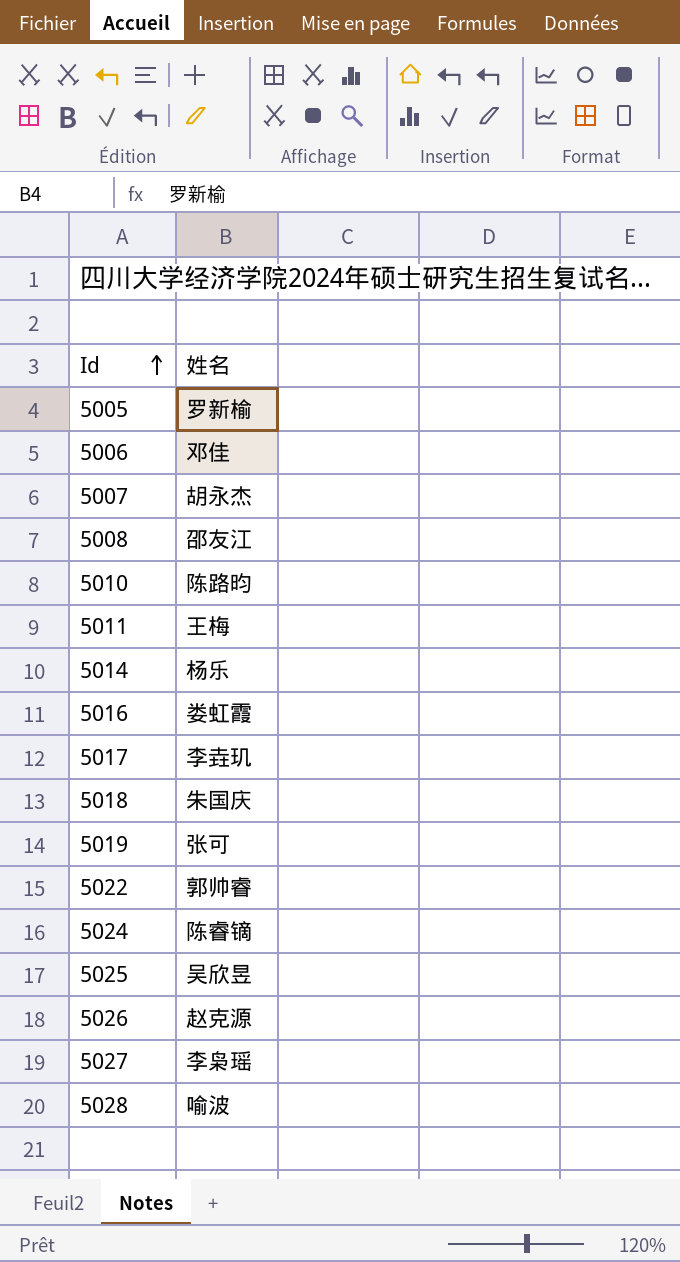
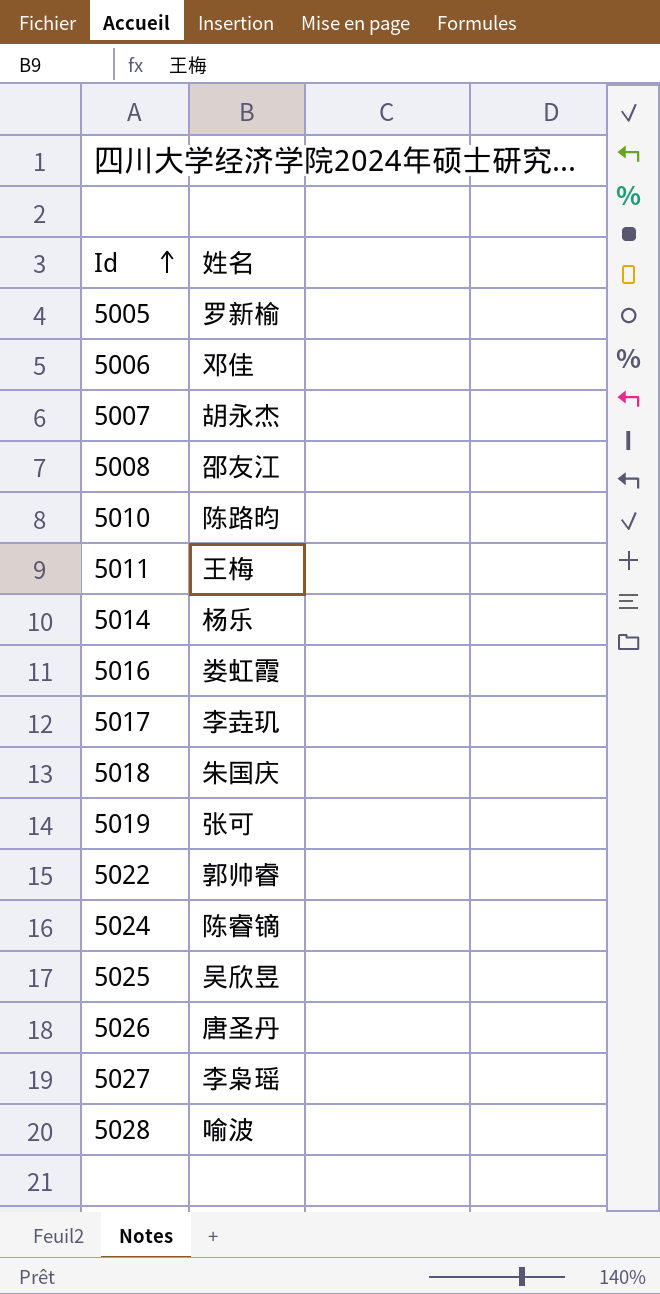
5026 | 姓名: 赵克源 -> 唐圣丹

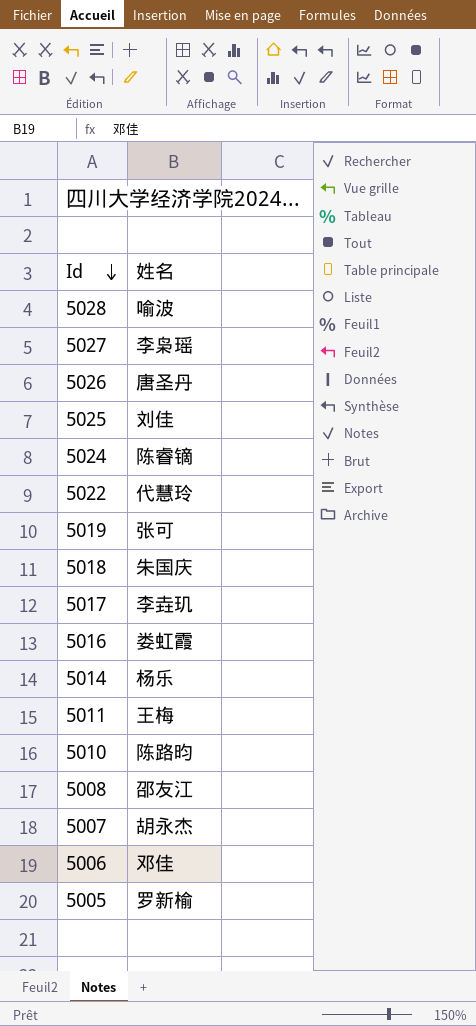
row order: Id ascending -> Id descending
5025 | 姓名: 吴欣昱 -> 刘佳
5022 | 姓名: 郭帅睿 -> 代慧玲

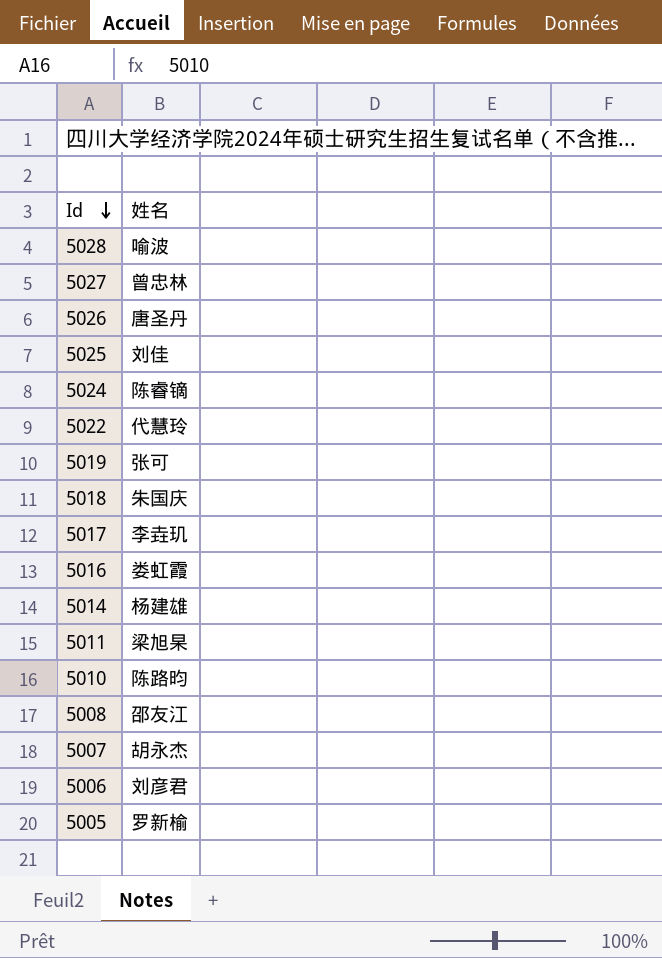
5027 | 姓名: 李枭瑶 -> 曾忠林
5014 | 姓名: 杨乐 -> 杨建雄
5011 | 姓名: 王梅 -> 梁旭杲
5006 | 姓名: 邓佳 -> 刘彦君

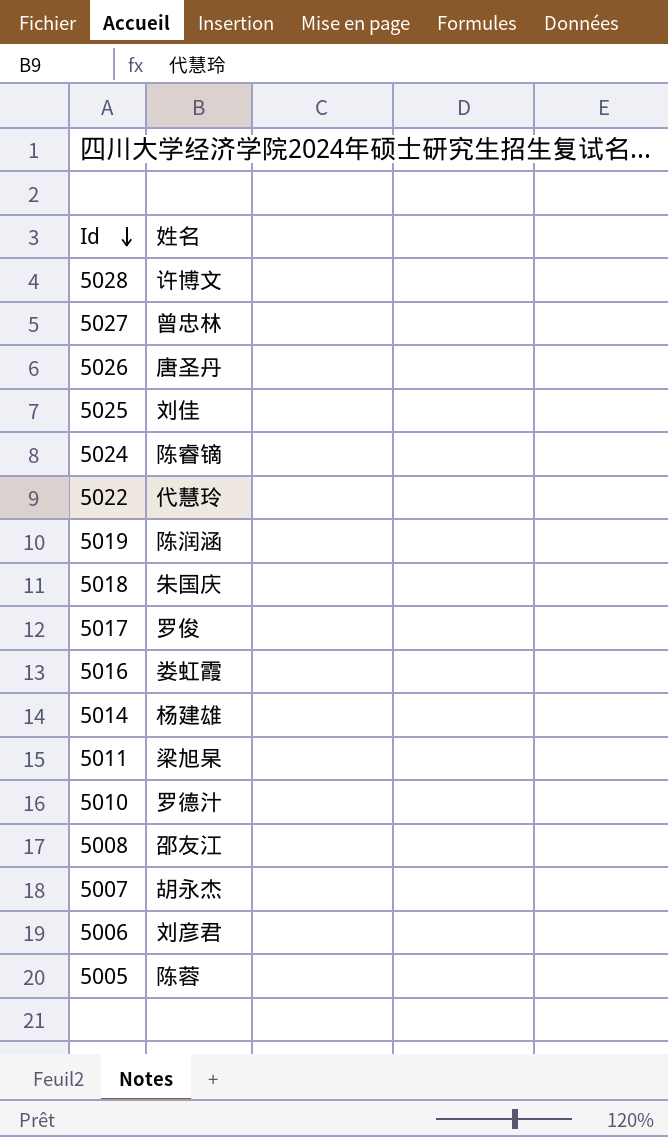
5028 | 姓名: 喻波 -> 许博文
5019 | 姓名: 张可 -> 陈润涵
5017 | 姓名: 李垚玑 -> 罗俊
5010 | 姓名: 陈路昀 -> 罗德汁
5005 | 姓名: 罗新榆 -> 陈蓉

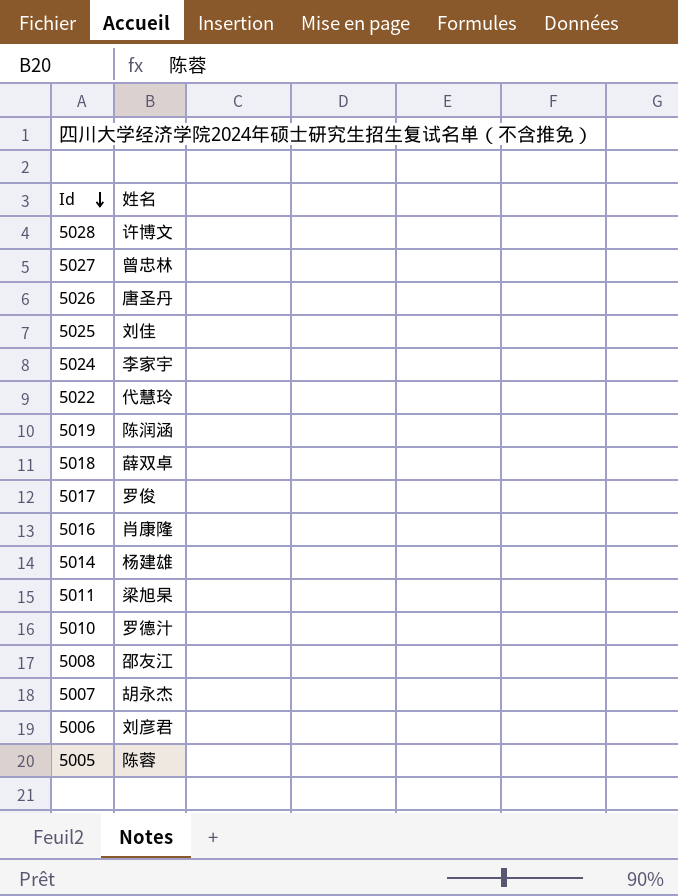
5024 | 姓名: 陈睿镝 -> 李家宇
5018 | 姓名: 朱国庆 -> 薛双卓
5016 | 姓名: 娄虹霞 -> 肖康隆

